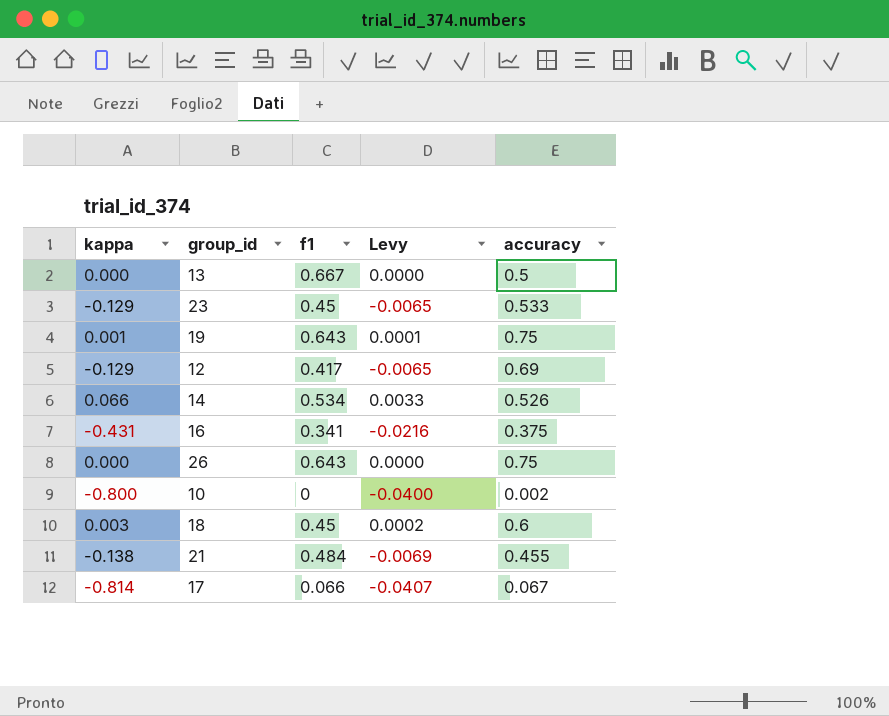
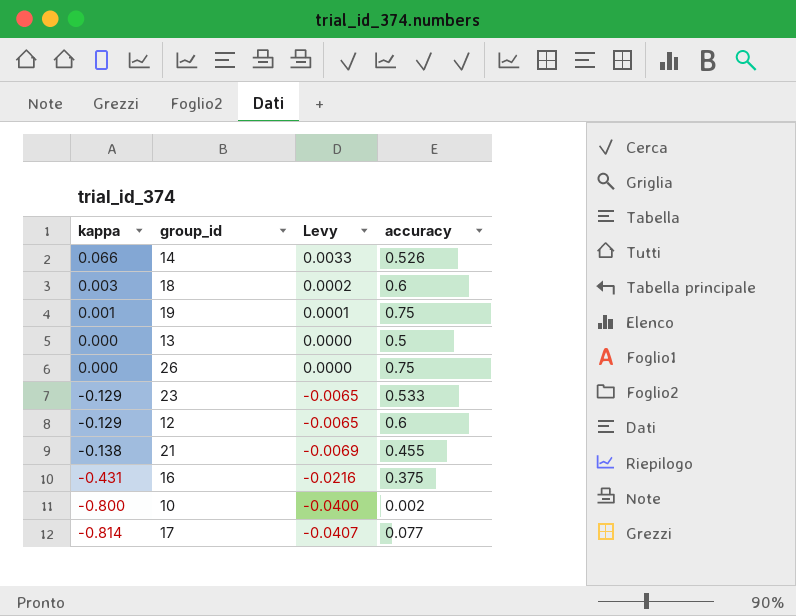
row order: none -> kappa descending
column f1 | position: 3 -> none
12 | accuracy: 0.69 -> 0.6
17 | accuracy: 0.067 -> 0.077

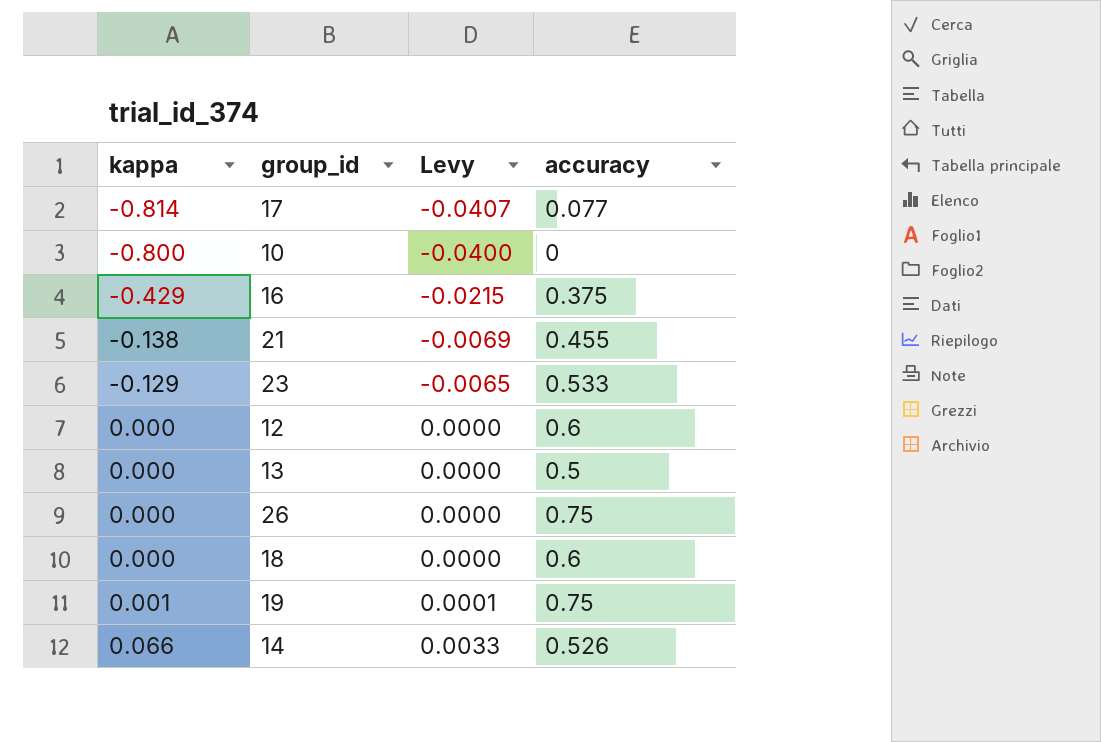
row order: kappa descending -> kappa ascending
10 | accuracy: 0.002 -> 0
16 | kappa: -0.431 -> -0.429
16 | Levy: -0.0216 -> -0.0215
12 | kappa: -0.129 -> 0.000
12 | Levy: -0.0065 -> 0.0000
18 | kappa: 0.003 -> 0.000
18 | Levy: 0.0002 -> 0.0000

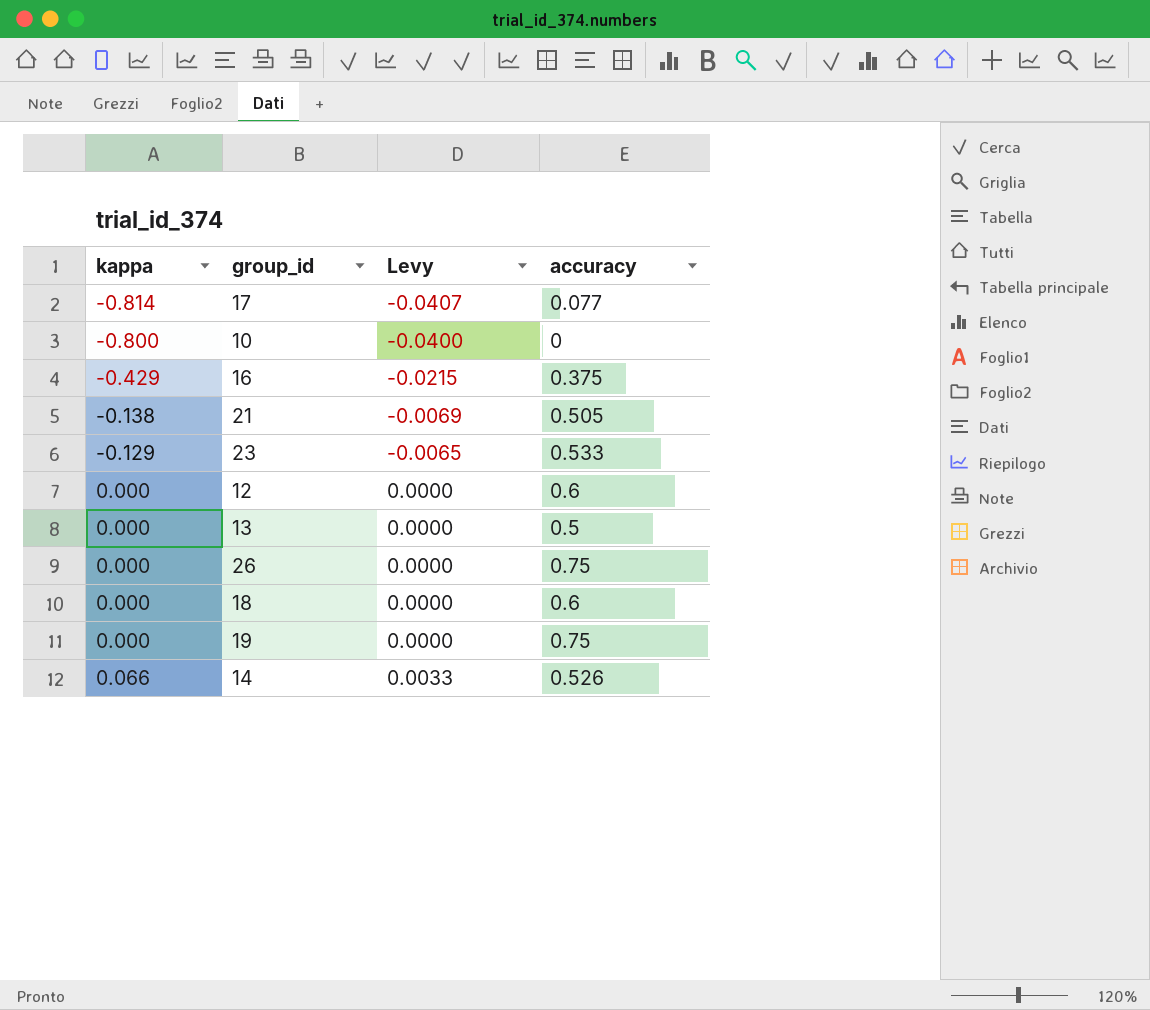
21 | accuracy: 0.455 -> 0.505
19 | kappa: 0.001 -> 0.000
19 | Levy: 0.0001 -> 0.0000

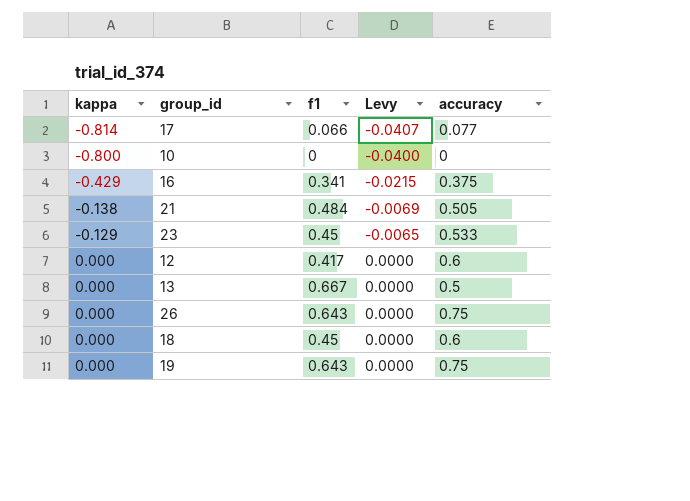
column f1 | position: none -> 3
row 14: 0.066 | 0.0033 | 0.526 -> none

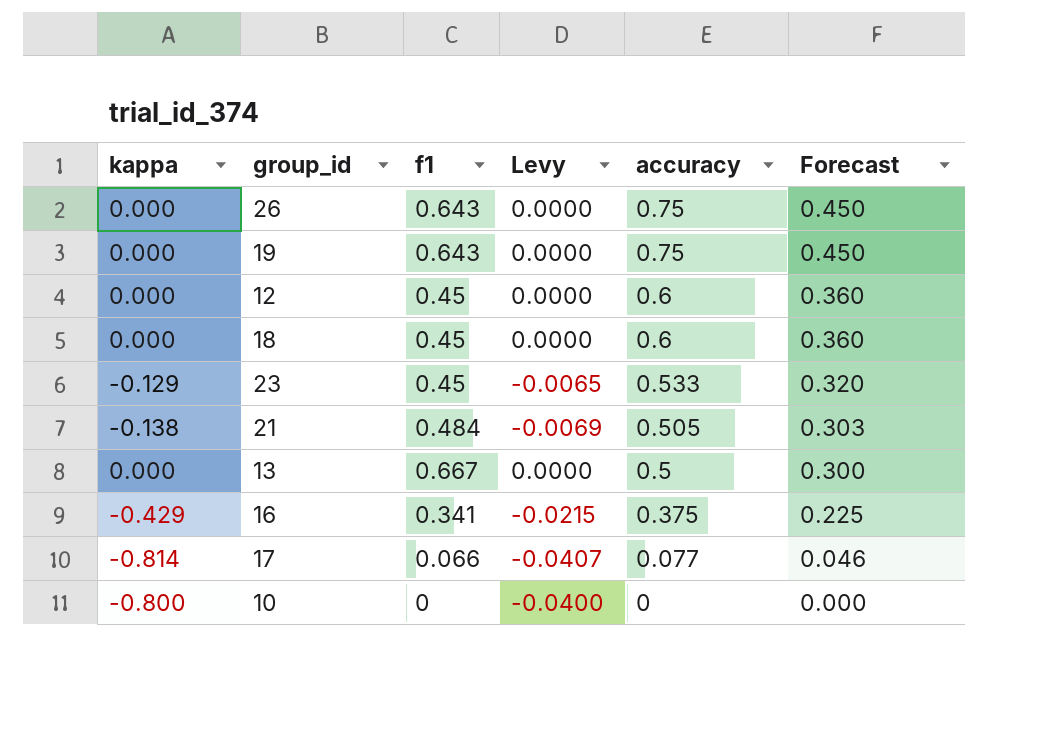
row order: kappa ascending -> accuracy descending
column Forecast | formula: none -> [accuracy] * 0.6
12 | f1: 0.417 -> 0.45

